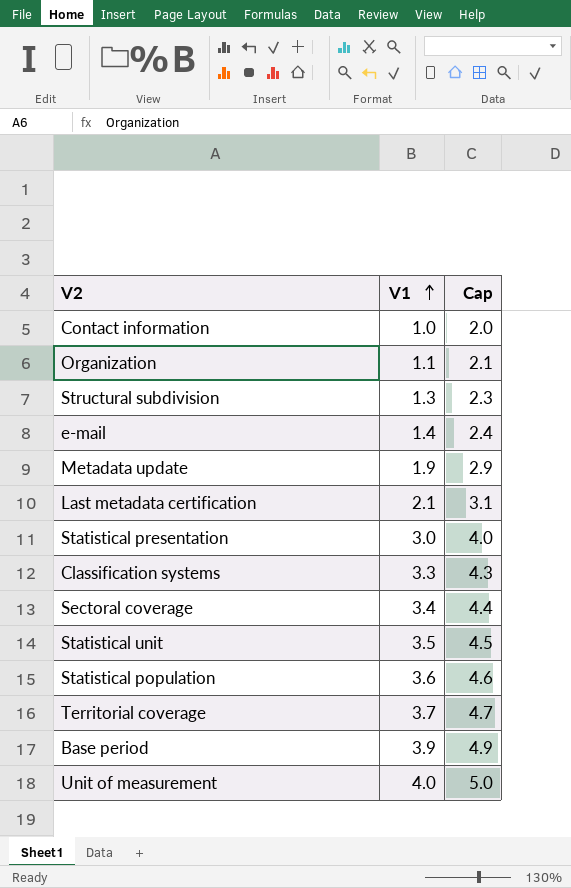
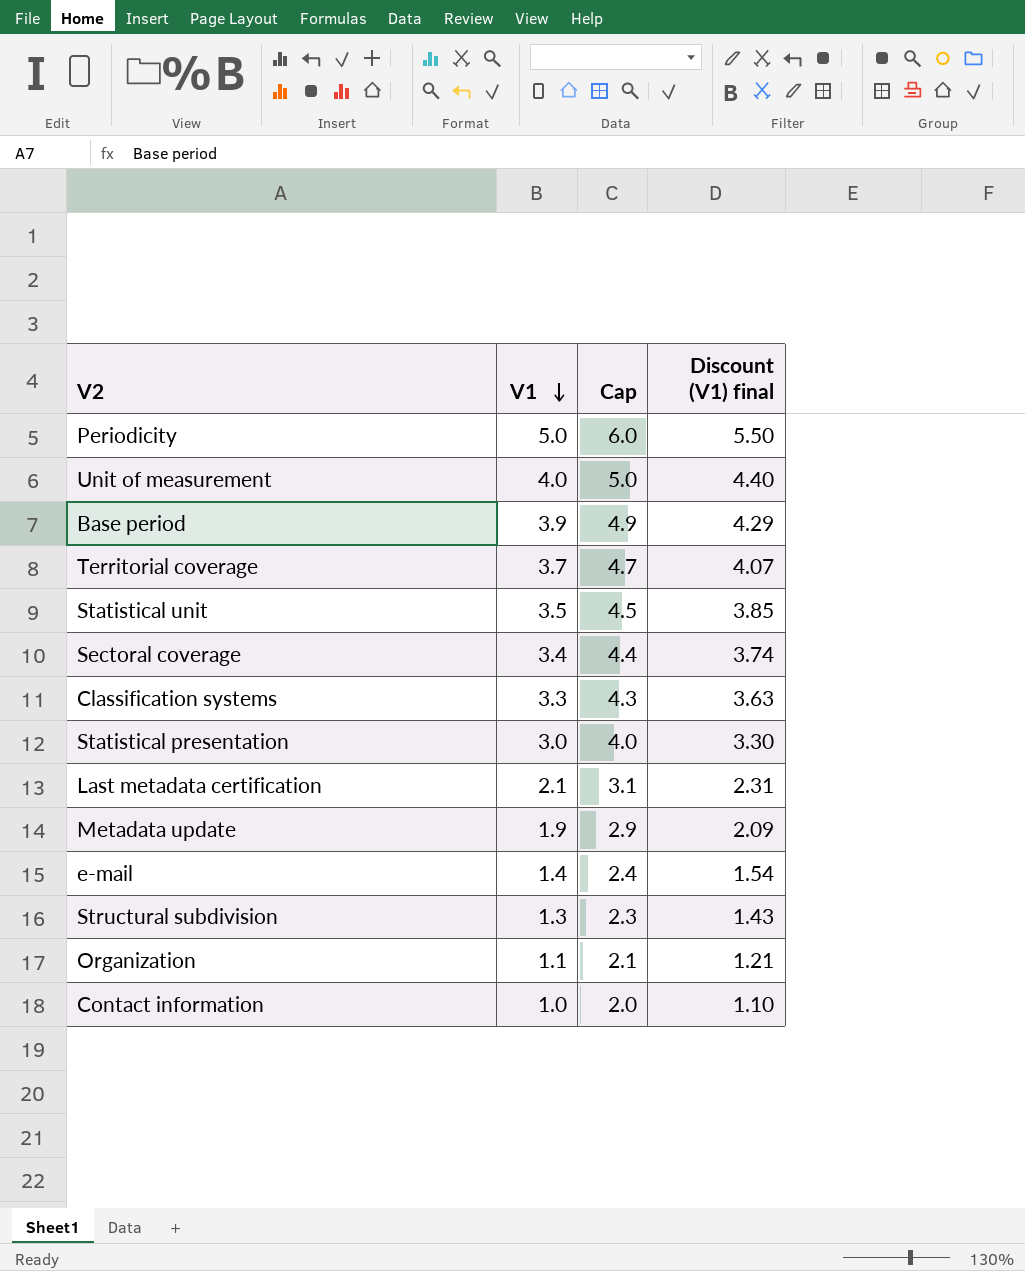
row order: V1 ascending -> V1 descending
column Discount (V1) final | formula: none -> [V1] * 1.1
row Statistical population: 3.6 | 4.6 -> none
row Periodicity: none -> 5.0 | 6.0 | 5.50

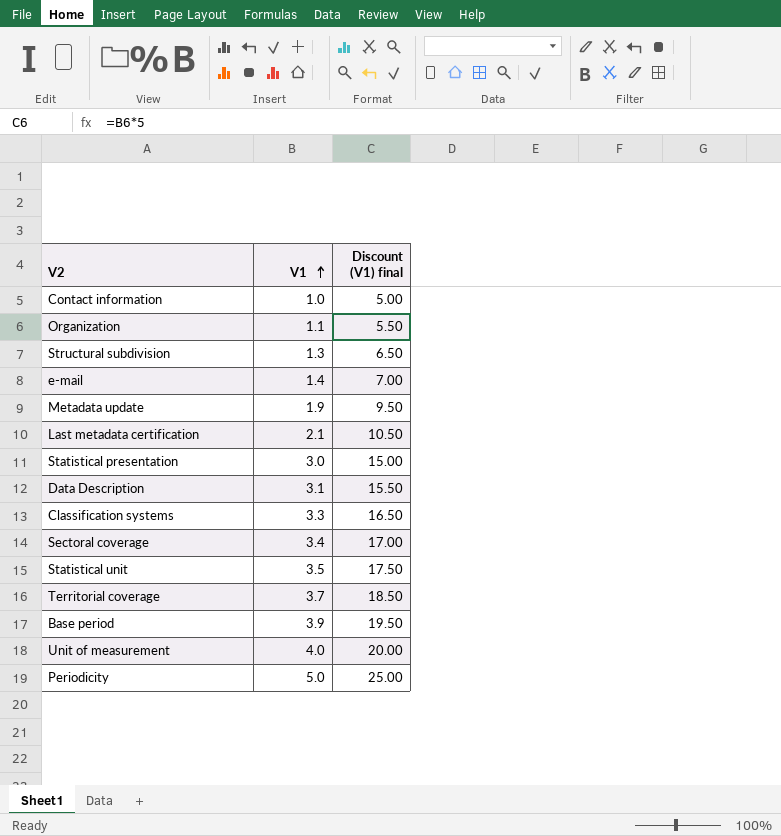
row order: V1 descending -> V1 ascending
column Cap | formula: [V1] + 1 -> none
column Discount (V1) final | formula: [V1] * 1.1 -> [V1] * 5
row Data Description: none -> 3.1 | 15.50

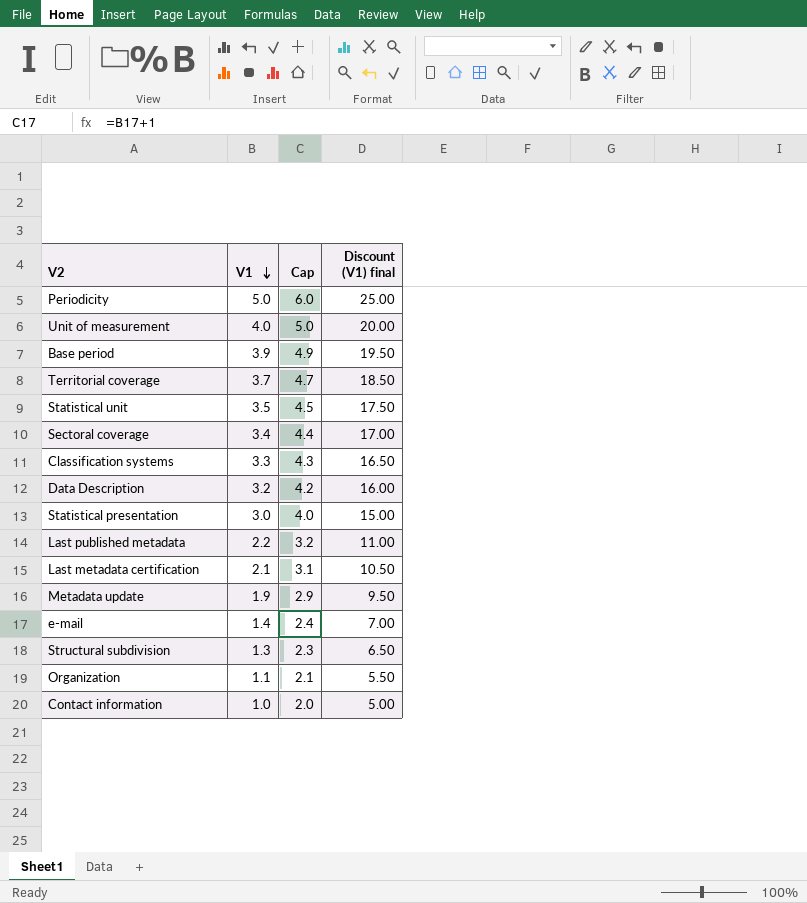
row order: V1 ascending -> V1 descending
column Cap | formula: none -> [V1] + 1
Data Description | V1: 3.1 -> 3.2
Data Description | Discount (V1) final: 15.50 -> 16.00
row Last published metadata: none -> 2.2 | 3.2 | 11.00

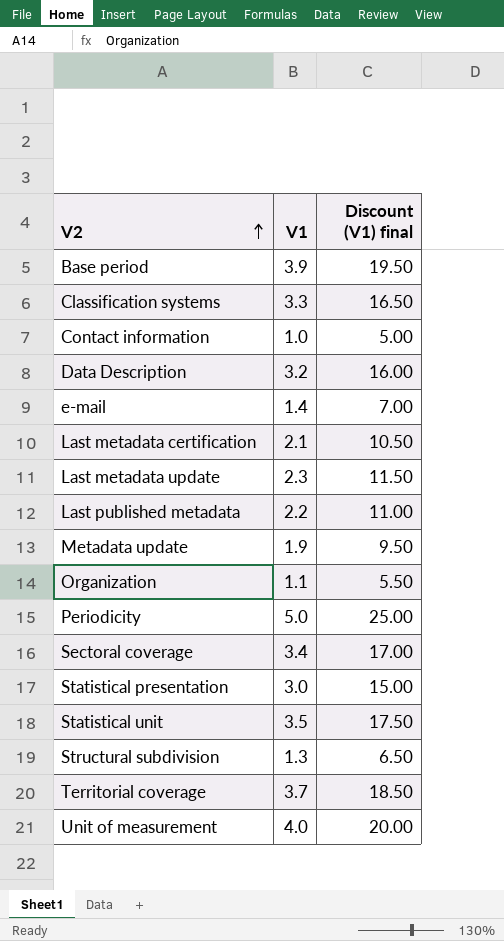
row order: V1 descending -> V2 ascending
column Cap | formula: [V1] + 1 -> none
row Last metadata update: none -> 2.3 | 11.50

